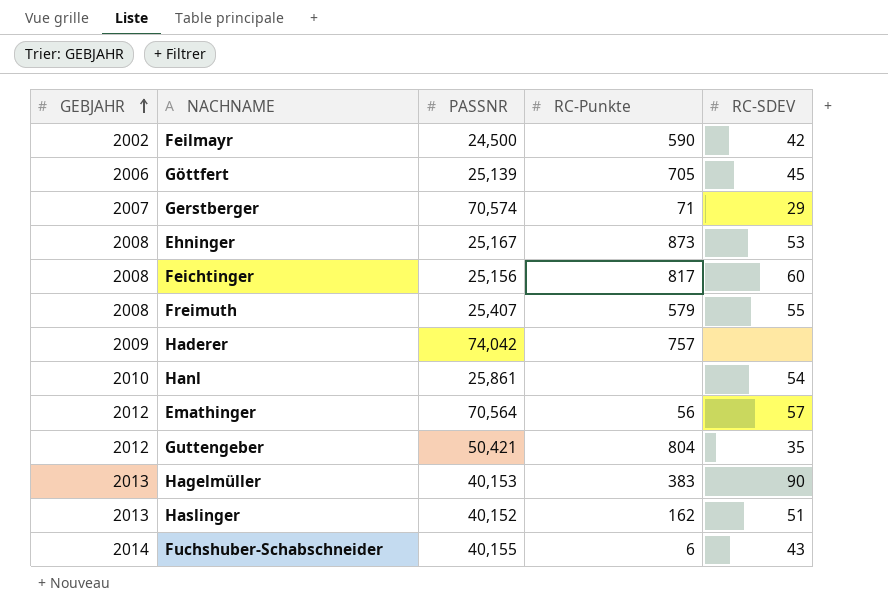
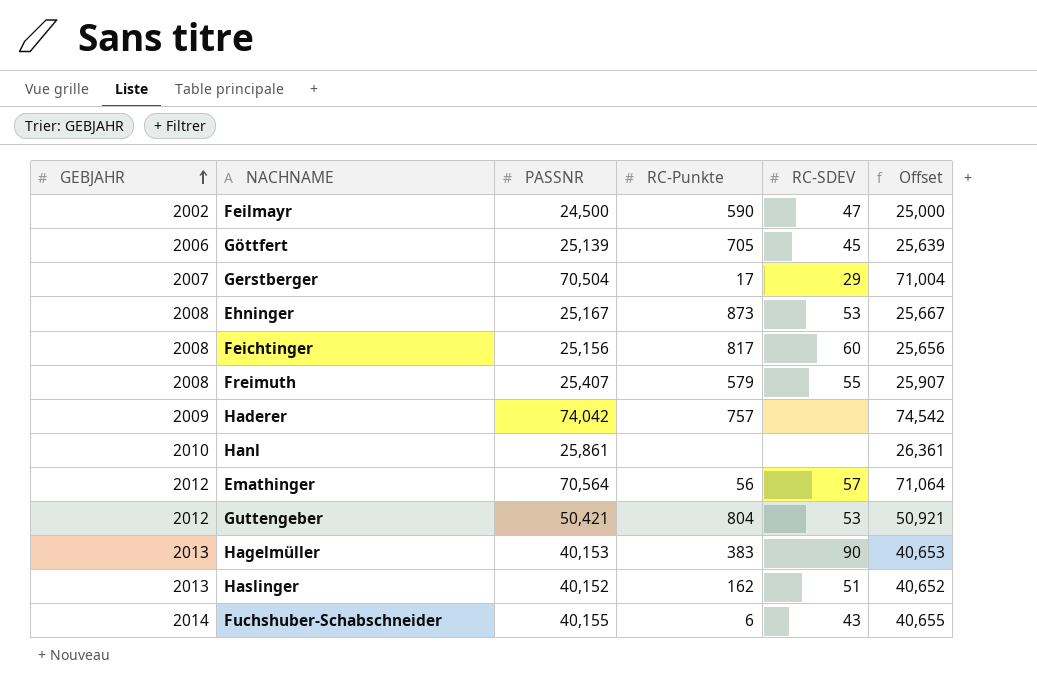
column Offset | formula: none -> [PASSNR] + 500
Feilmayr | RC-SDEV: 42 -> 47
Gerstberger | PASSNR: 70,574 -> 70,504
Gerstberger | RC-Punkte: 71 -> 17
Hanl | RC-SDEV: 54 -> none
Guttengeber | RC-SDEV: 35 -> 53

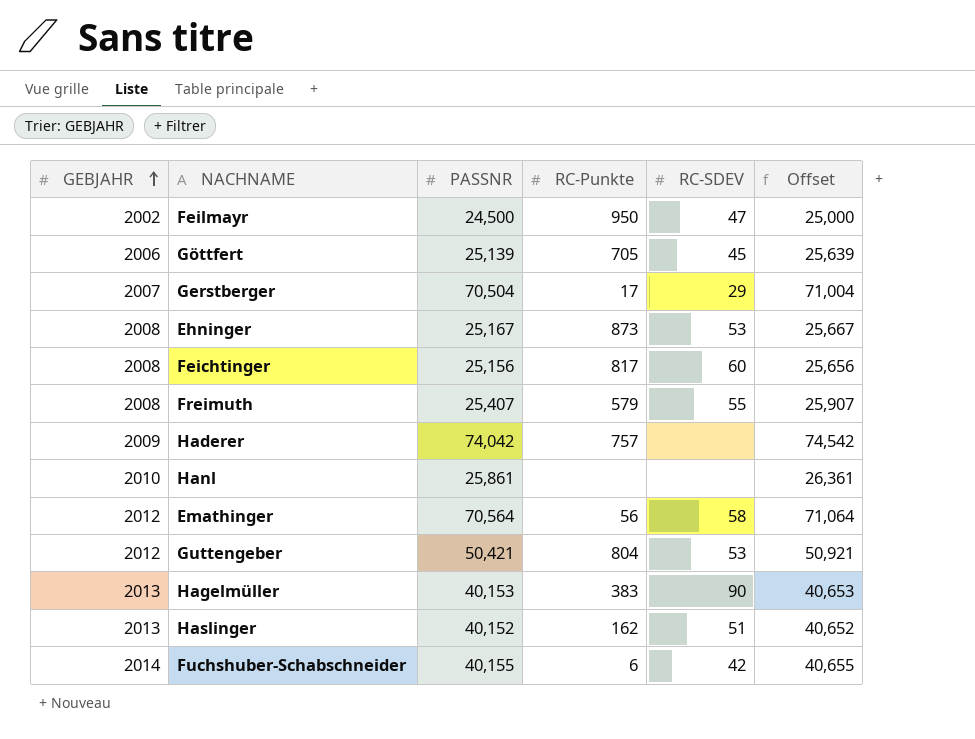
Feilmayr | RC-Punkte: 590 -> 950
Emathinger | RC-SDEV: 57 -> 58
Fuchshuber-Schabschneider | RC-SDEV: 43 -> 42

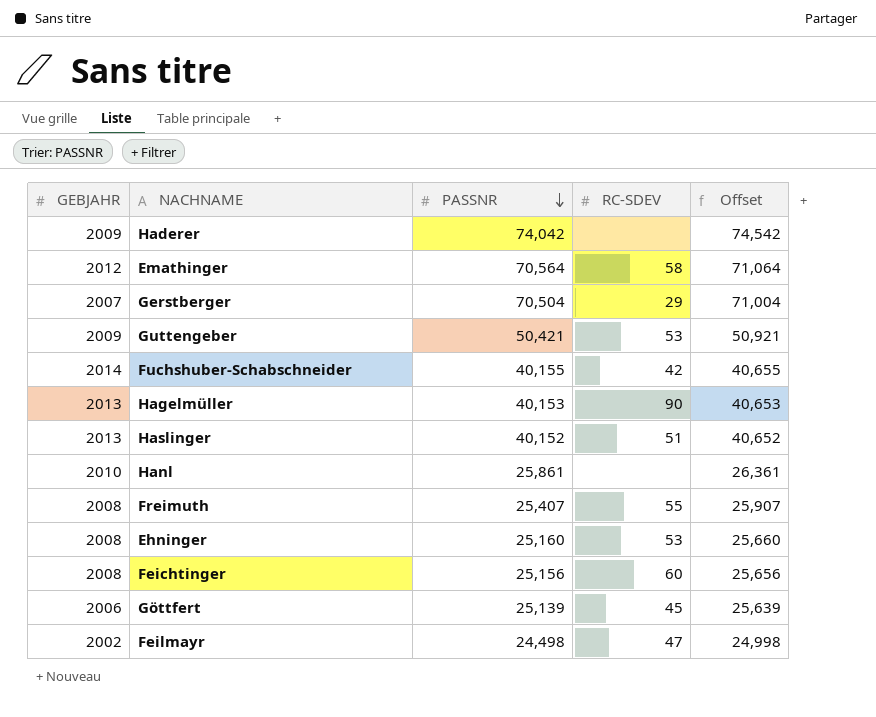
row order: GEBJAHR ascending -> PASSNR descending
column RC-Punkte | position: 4 -> none
Guttengeber | GEBJAHR: 2012 -> 2009
Ehninger | PASSNR: 25,167 -> 25,160
Ehninger | Offset: 25,667 -> 25,660
Feilmayr | PASSNR: 24,500 -> 24,498
Feilmayr | Offset: 25,000 -> 24,998

